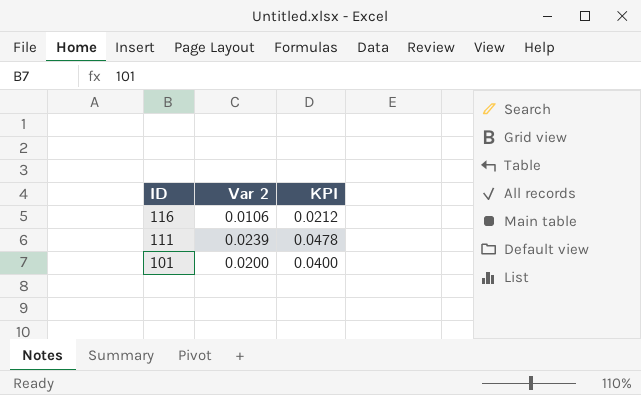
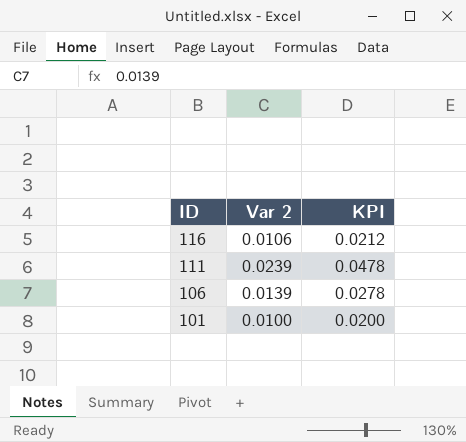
row 106: none -> 0.0139 | 0.0278
101 | Var 2: 0.0200 -> 0.0100
101 | KPI: 0.0400 -> 0.0200

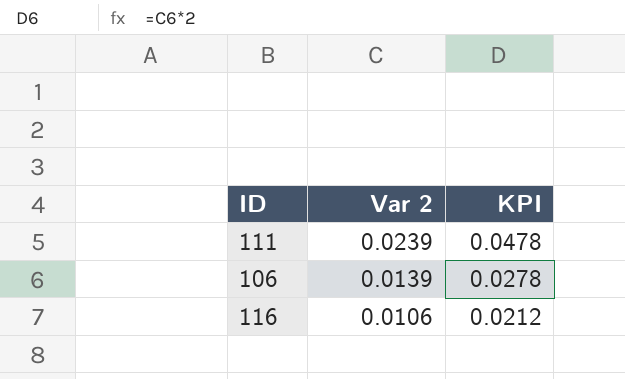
row order: ID descending -> Var 2 descending
row 101: 0.0100 | 0.0200 -> none

